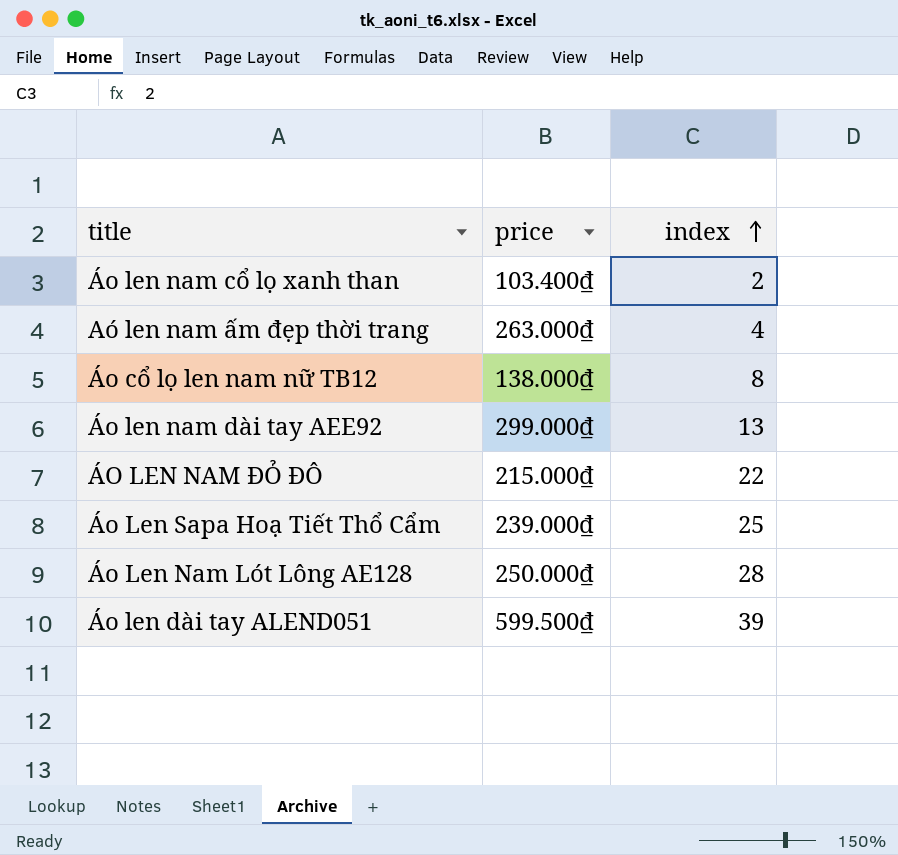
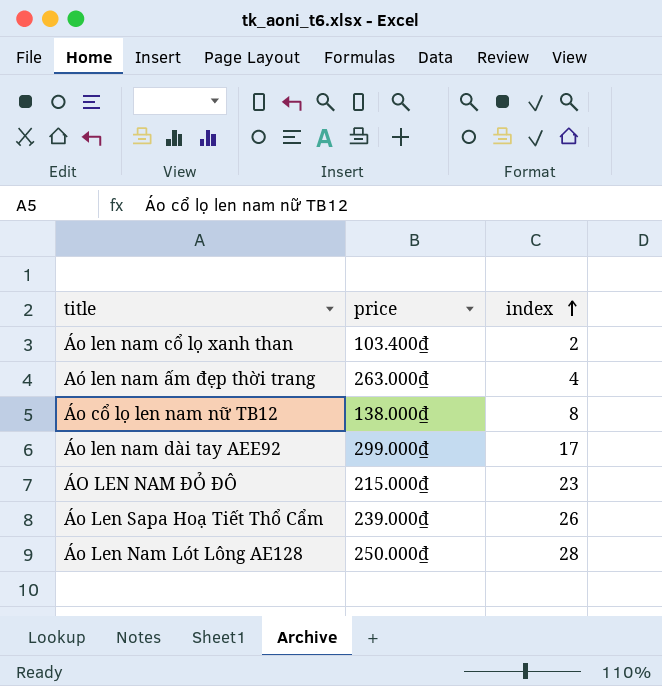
row Áo len dài tay ALEND051: 599.500₫ | 39 -> none
Áo len nam dài tay AEE92 | index: 13 -> 17
ÁO LEN NAM ĐỎ ĐÔ | index: 22 -> 23
Áo Len Sapa Hoạ Tiết Thổ Cẩm | index: 25 -> 26

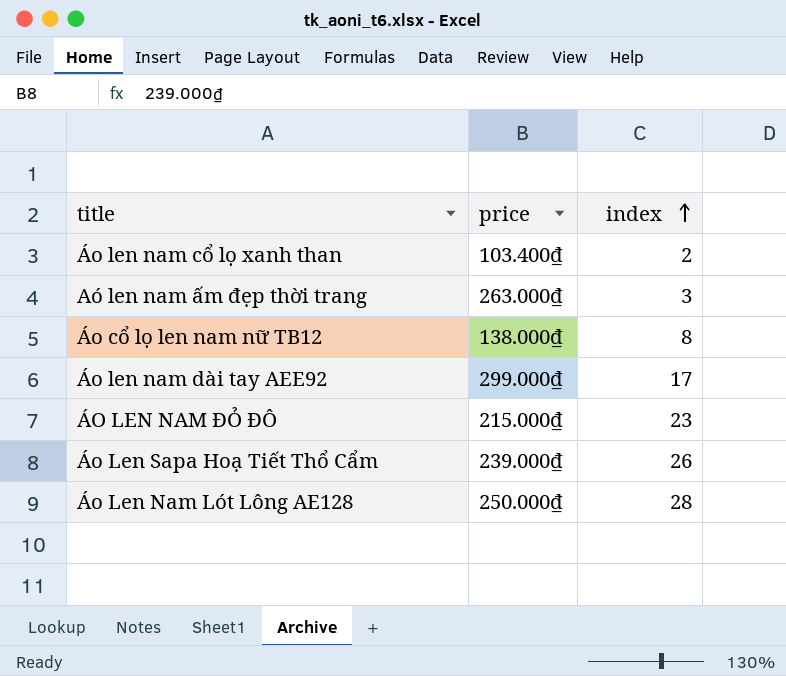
Aó len nam ấm đẹp thời trang | index: 4 -> 3

